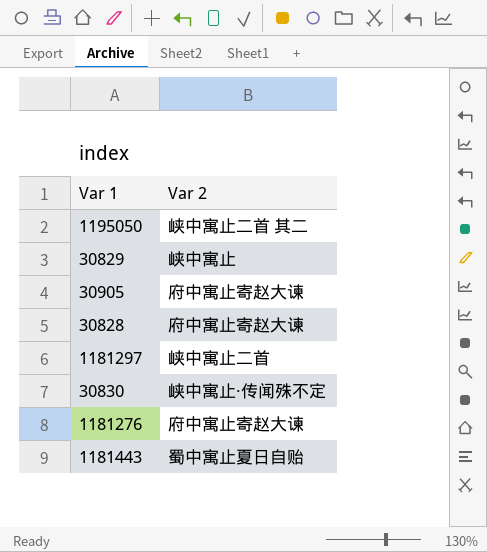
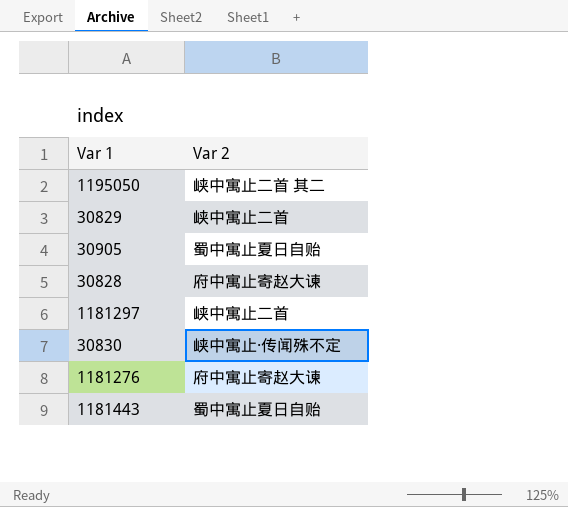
30829 | Var 2: 峡中寓止 -> 峡中寓止二首
30905 | Var 2: 府中寓止寄赵大谏 -> 蜀中寓止夏日自贻

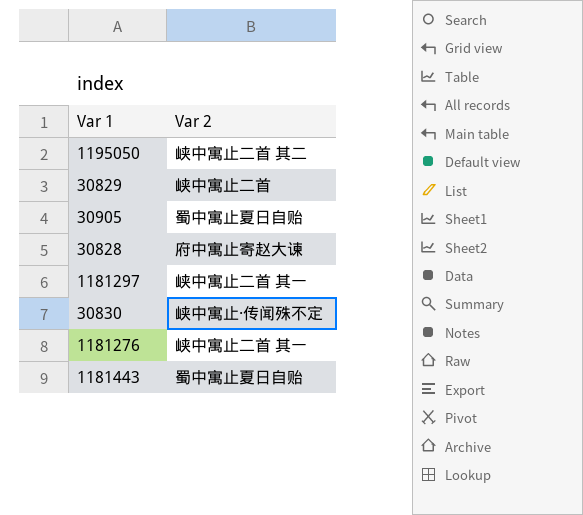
1181297 | Var 2: 峡中寓止二首 -> 峡中寓止二首 其一
1181276 | Var 2: 府中寓止寄赵大谏 -> 峡中寓止二首 其一

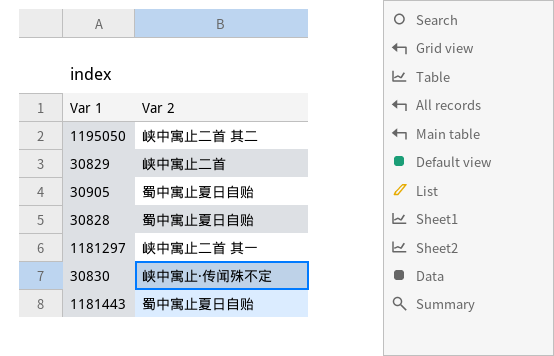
row 1181276: 峡中寓止二首 其一 -> none
30828 | Var 2: 府中寓止寄赵大谏 -> 蜀中寓止夏日自贻

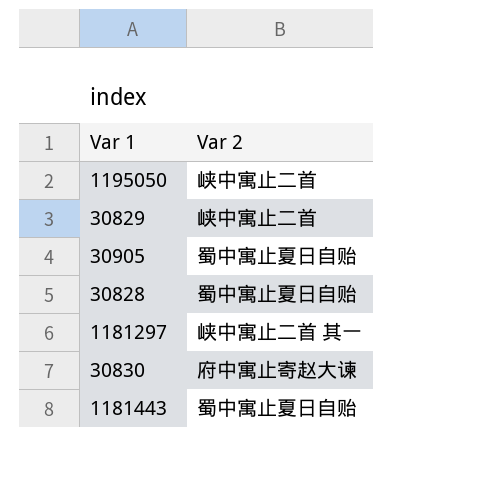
1195050 | Var 2: 峡中寓止二首 其二 -> 峡中寓止二首
30830 | Var 2: 峡中寓止·传闻殊不定 -> 府中寓止寄赵大谏

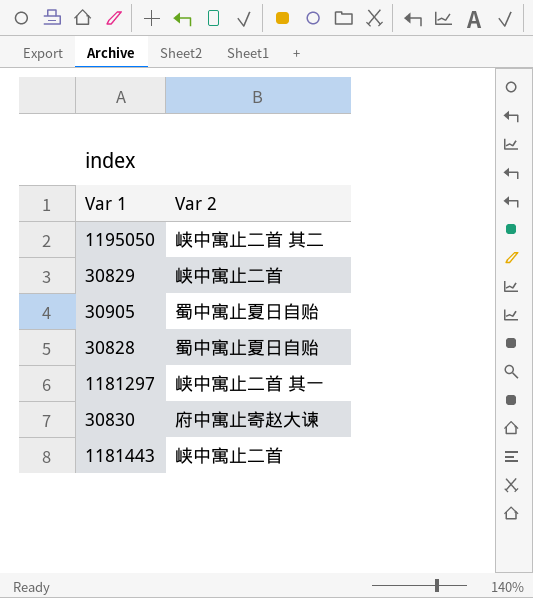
1195050 | Var 2: 峡中寓止二首 -> 峡中寓止二首 其二
1181443 | Var 2: 蜀中寓止夏日自贻 -> 峡中寓止二首

